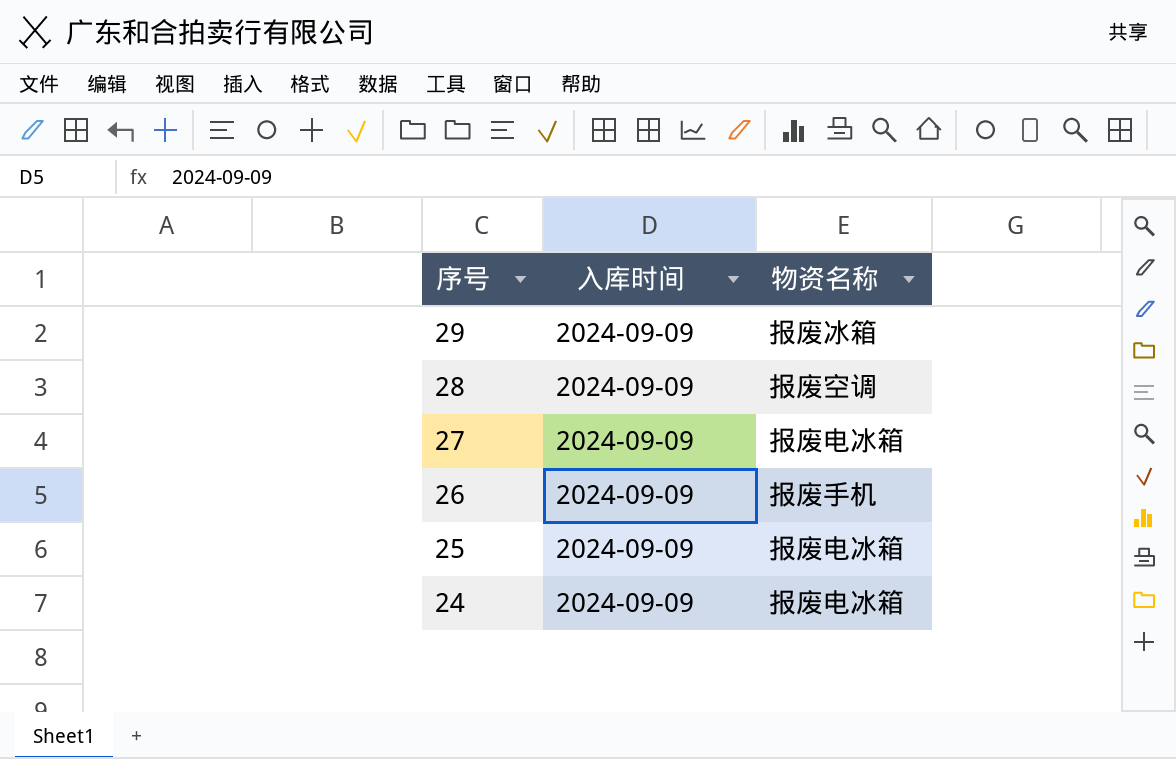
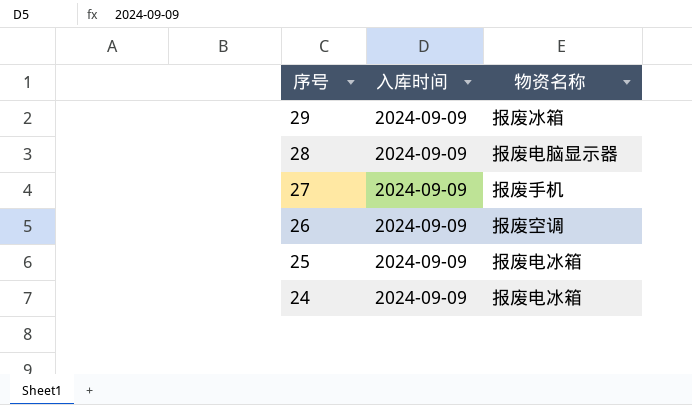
28 | 物资名称: 报废空调 -> 报废电脑显示器
27 | 物资名称: 报废电冰箱 -> 报废手机
26 | 物资名称: 报废手机 -> 报废空调

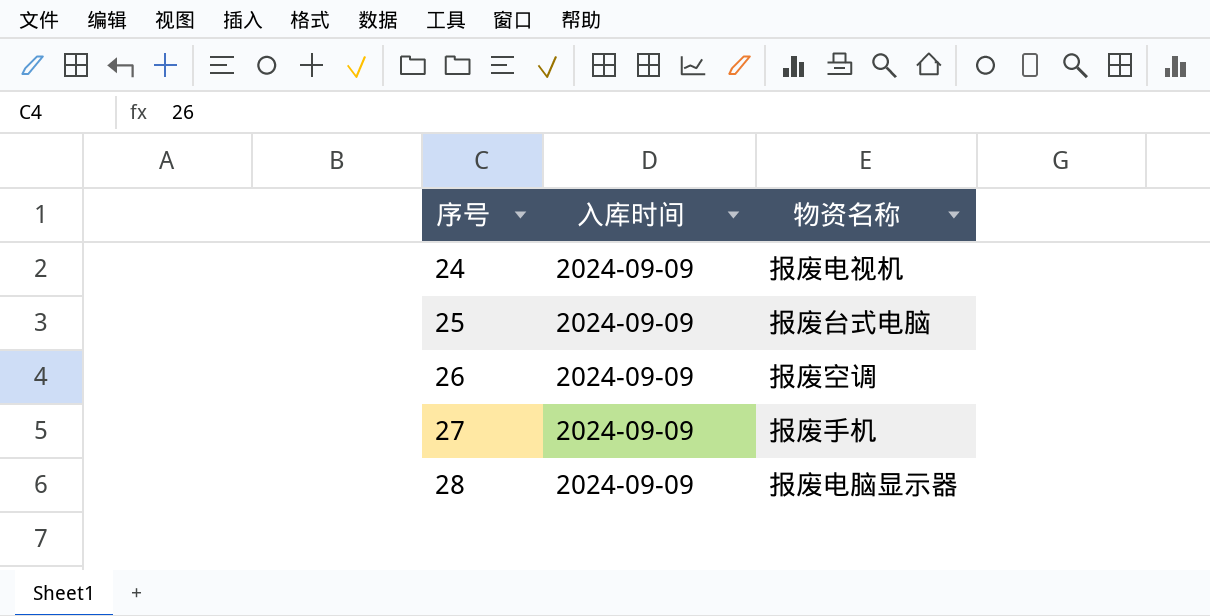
row order: 序号 descending -> 序号 ascending
row 29: 2024-09-09 | 报废冰箱 -> none
24 | 物资名称: 报废电冰箱 -> 报废电视机
25 | 物资名称: 报废电冰箱 -> 报废台式电脑

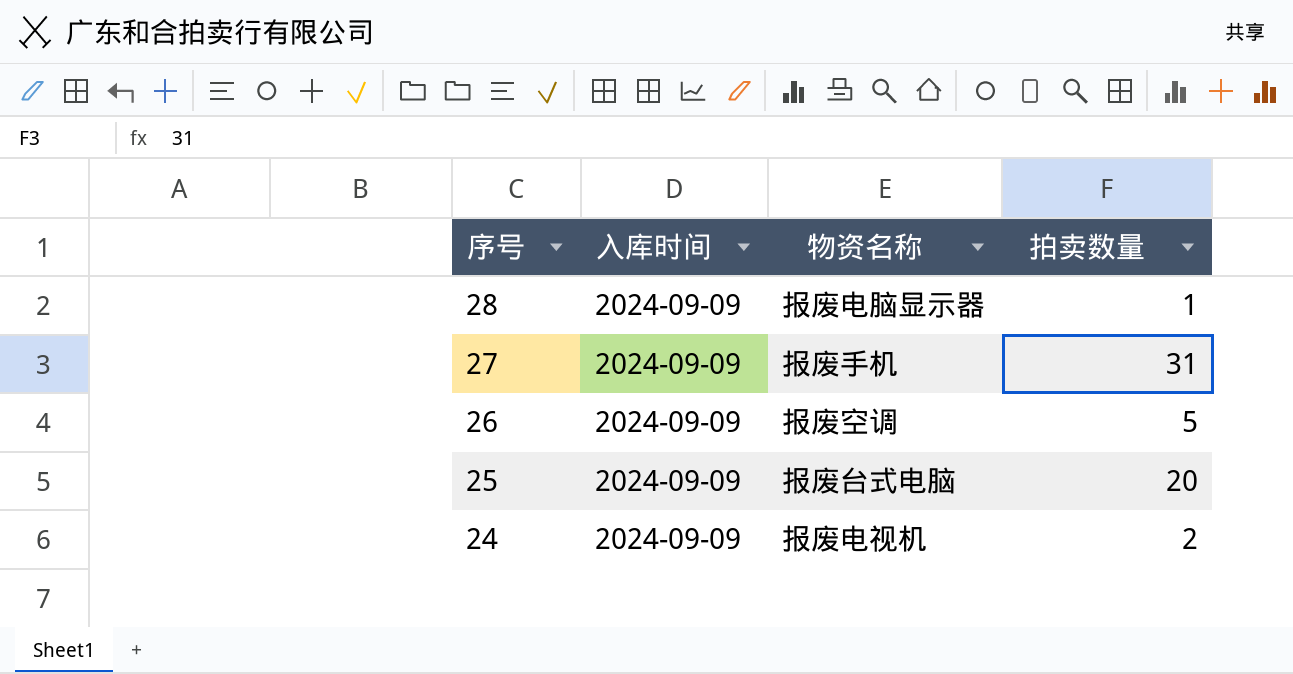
row order: 序号 ascending -> 序号 descending
column 拍卖数量 | position: none -> 4

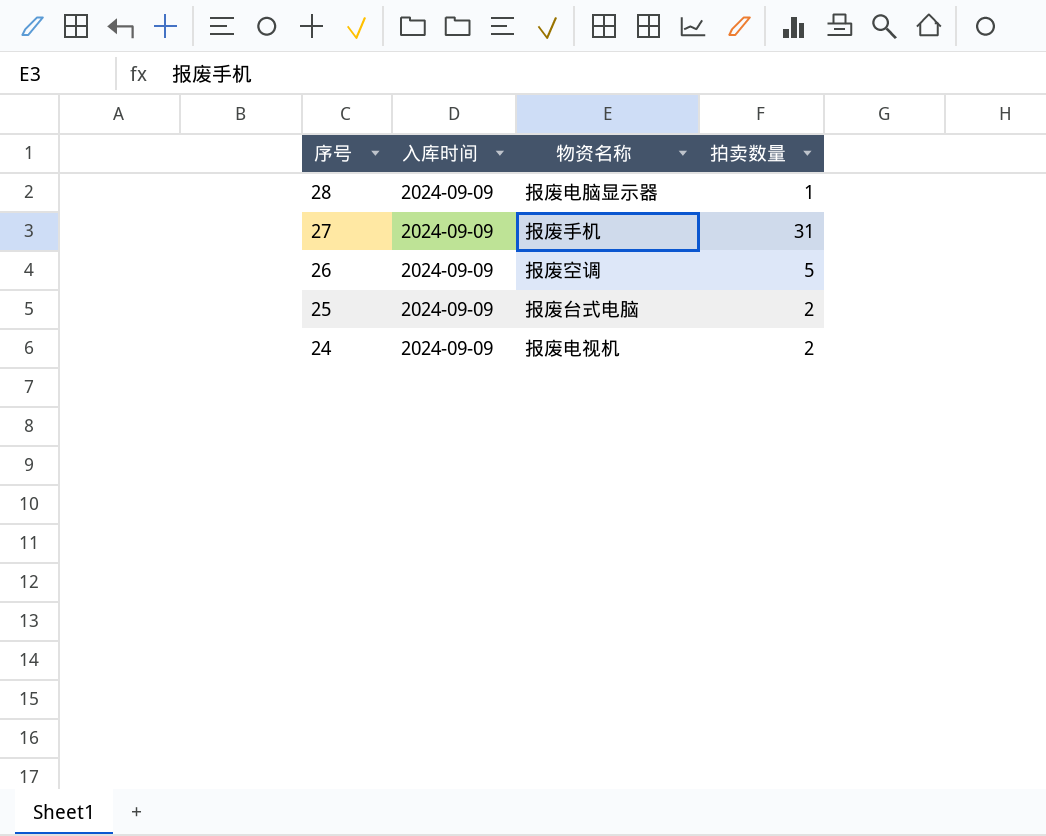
25 | 拍卖数量: 20 -> 2

